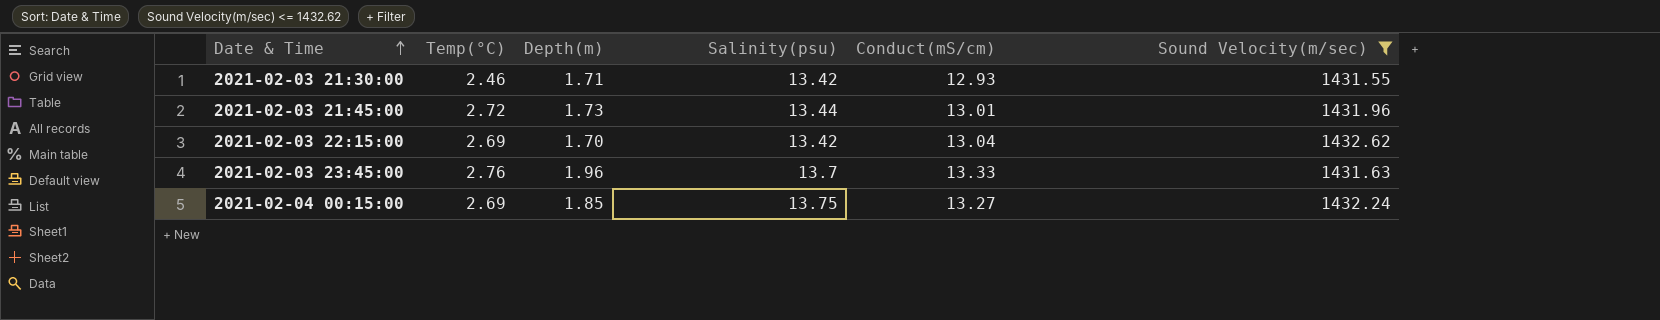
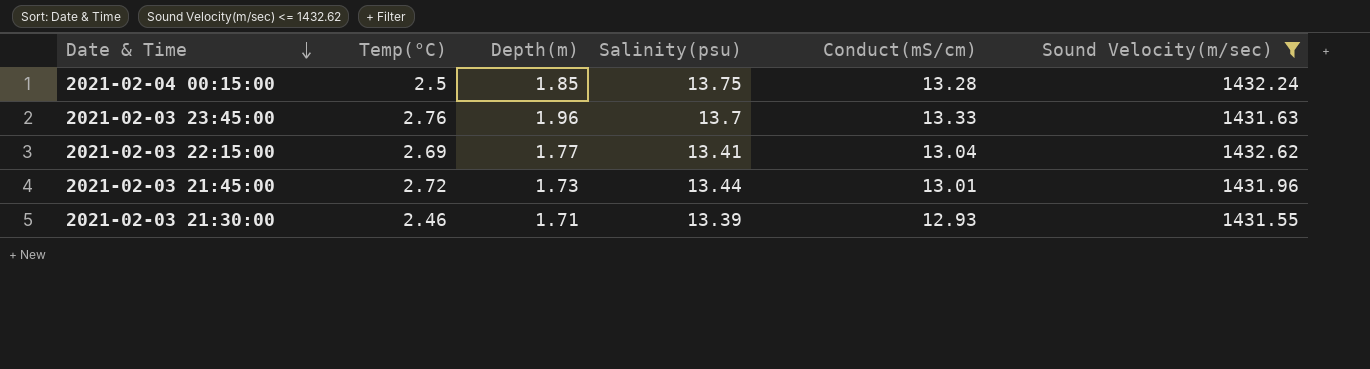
row order: Date & Time ascending -> Date & Time descending
2021-02-04 00:15:00 | Temp(°C): 2.69 -> 2.5
2021-02-04 00:15:00 | Conduct(mS/cm): 13.27 -> 13.28
2021-02-03 22:15:00 | Depth(m): 1.70 -> 1.77
2021-02-03 22:15:00 | Salinity(psu): 13.42 -> 13.41
2021-02-03 21:30:00 | Salinity(psu): 13.42 -> 13.39

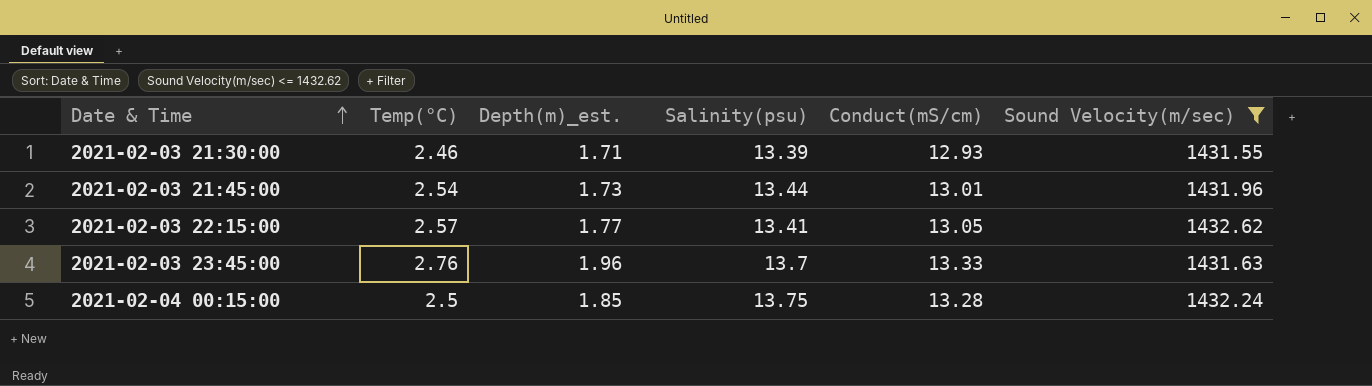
row order: Date & Time descending -> Date & Time ascending
column name: Depth(m) -> Depth(m)_est.
2021-02-03 21:45:00 | Temp(°C): 2.72 -> 2.54
2021-02-03 22:15:00 | Temp(°C): 2.69 -> 2.57
2021-02-03 22:15:00 | Conduct(mS/cm): 13.04 -> 13.05

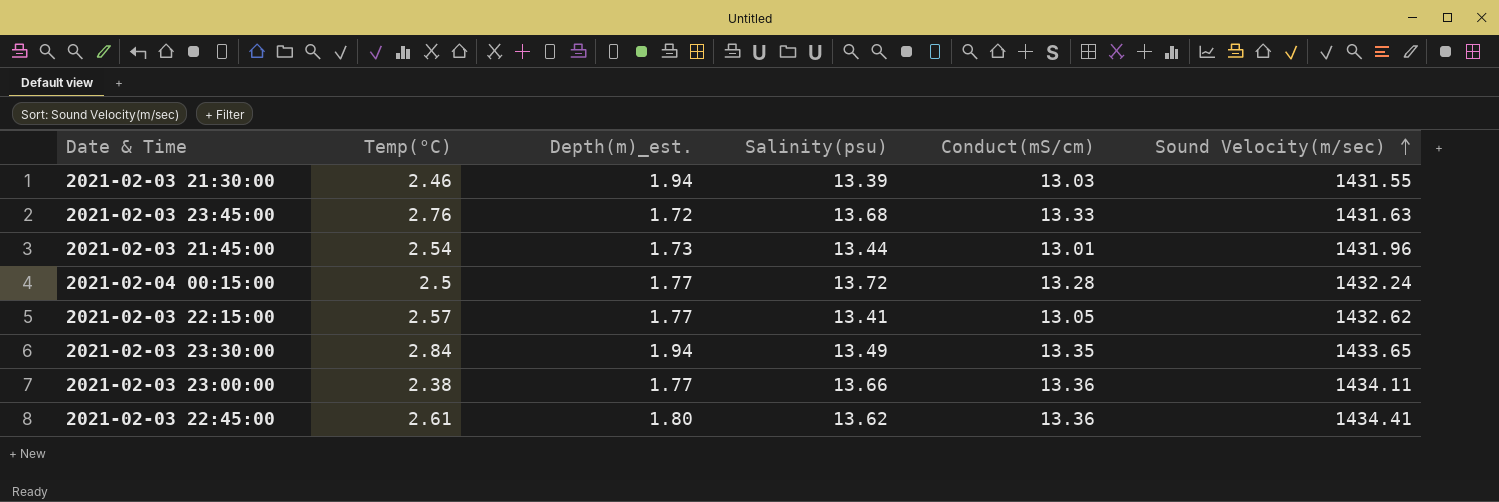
filter: Sound Velocity(m/sec) <= 1432.62 -> none
row order: Date & Time ascending -> Sound Velocity(m/sec) ascending
2021-02-03 21:30:00 | Depth(m)_est.: 1.71 -> 1.94
2021-02-03 21:30:00 | Conduct(mS/cm): 12.93 -> 13.03
2021-02-03 23:45:00 | Depth(m)_est.: 1.96 -> 1.72
2021-02-03 23:45:00 | Salinity(psu): 13.7 -> 13.68
2021-02-04 00:15:00 | Depth(m)_est.: 1.85 -> 1.77
2021-02-04 00:15:00 | Salinity(psu): 13.75 -> 13.72

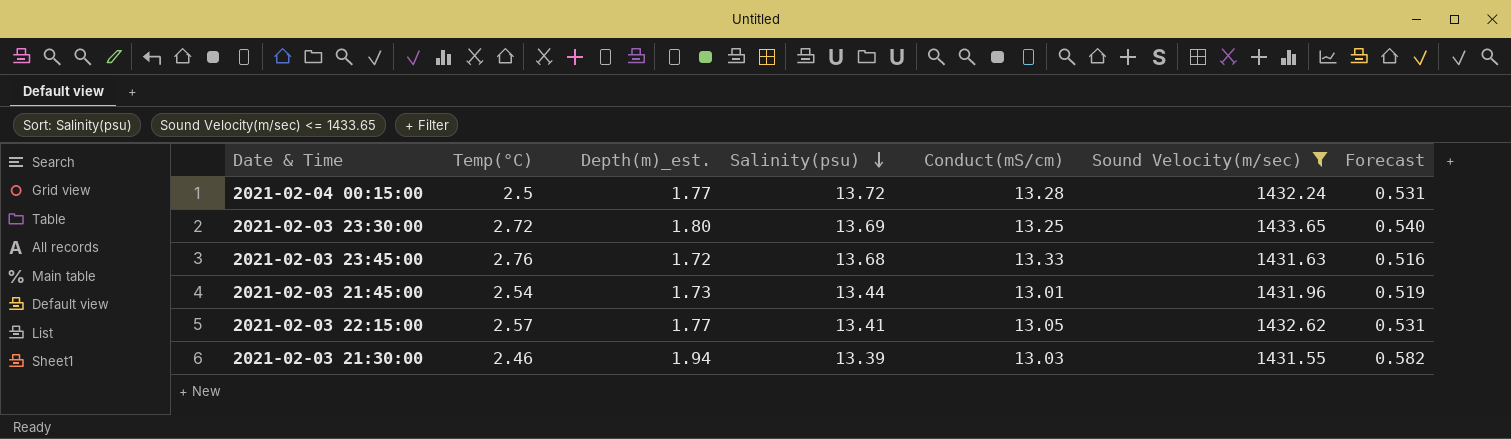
filter: none -> Sound Velocity(m/sec) <= 1433.65
row order: Sound Velocity(m/sec) ascending -> Salinity(psu) descending
column Forecast | formula: none -> [Depth(m)_est.] * 0.3
2021-02-03 23:30:00 | Temp(°C): 2.84 -> 2.72
2021-02-03 23:30:00 | Depth(m)_est.: 1.94 -> 1.80
2021-02-03 23:30:00 | Salinity(psu): 13.49 -> 13.69
2021-02-03 23:30:00 | Conduct(mS/cm): 13.35 -> 13.25

